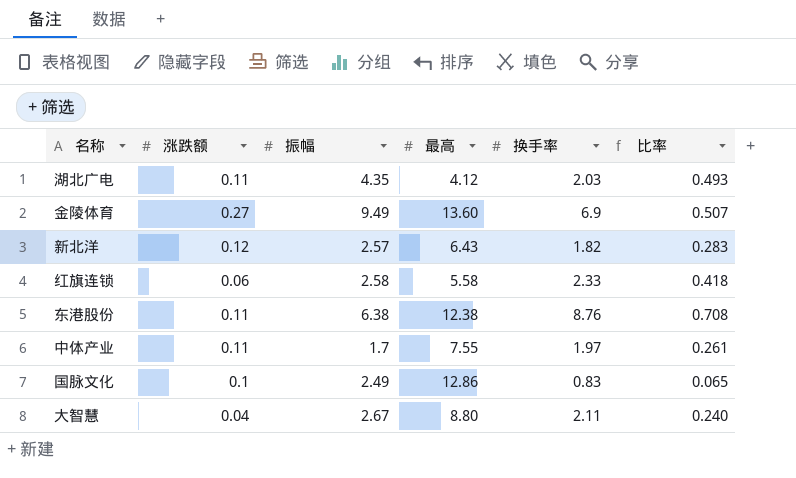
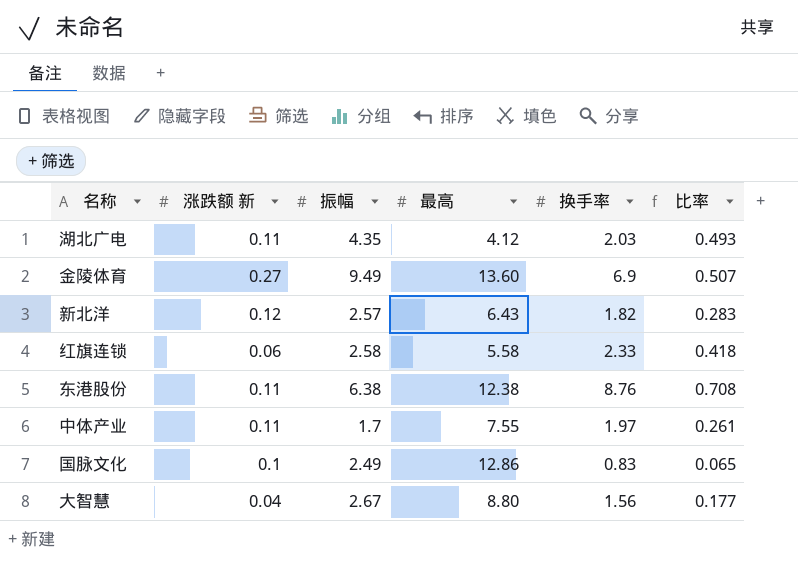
column name: 涨跌额 -> 涨跌额 新
大智慧 | 换手率: 2.11 -> 1.56
大智慧 | 比率: 0.240 -> 0.177

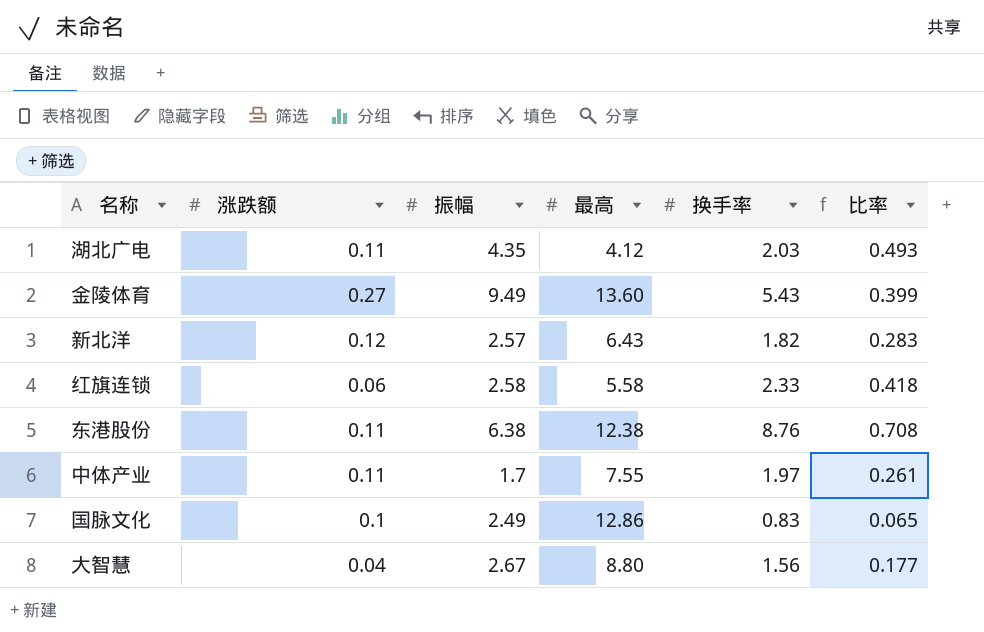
column name: 涨跌额 新 -> 涨跌额
金陵体育 | 换手率: 6.9 -> 5.43
金陵体育 | 比率: 0.507 -> 0.399

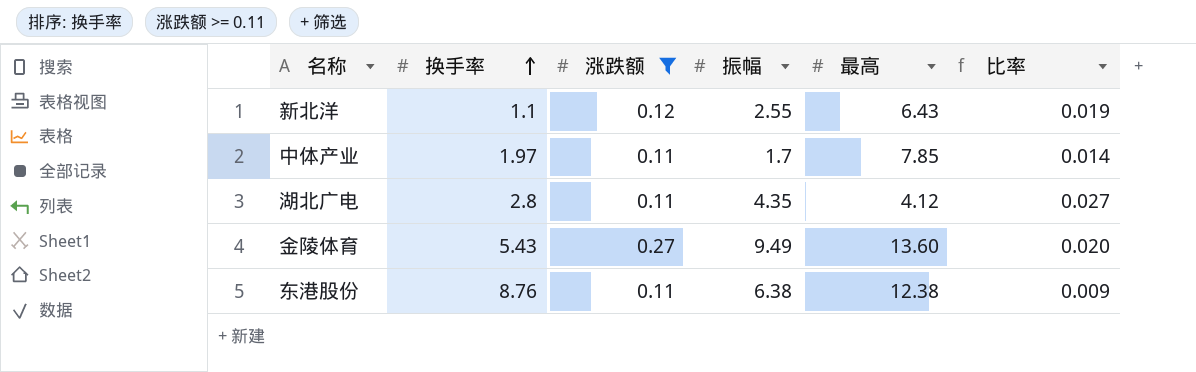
filter: none -> 涨跌额 >= 0.11
row order: none -> 换手率 ascending
column 换手率 | position: 5 -> 2
column 比率 | formula: [换手率] / [最高] -> [涨跌额] / [最高]
新北洋 | 换手率: 1.82 -> 1.1
新北洋 | 振幅: 2.57 -> 2.55
中体产业 | 最高: 7.55 -> 7.85
湖北广电 | 换手率: 2.03 -> 2.8

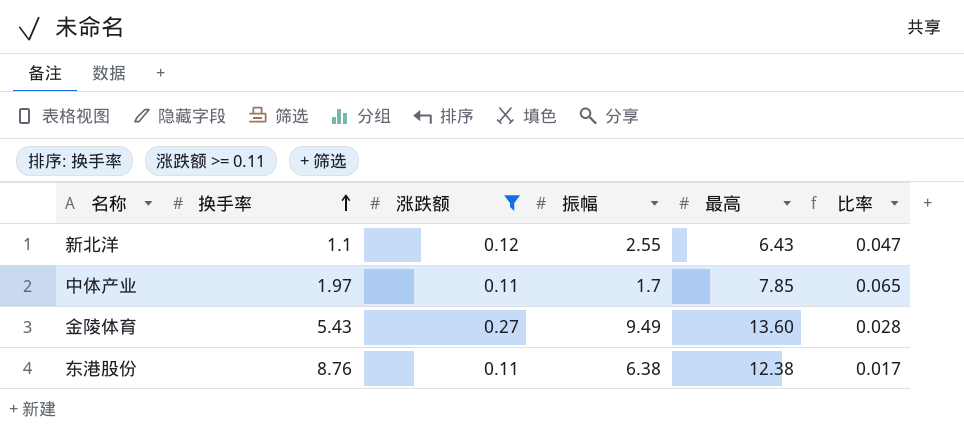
column 比率 | formula: [涨跌额] / [最高] -> [涨跌额] / [振幅]
row 湖北广电: 2.8 | 0.11 | 4.35 | 4.12 | 0.027 -> none

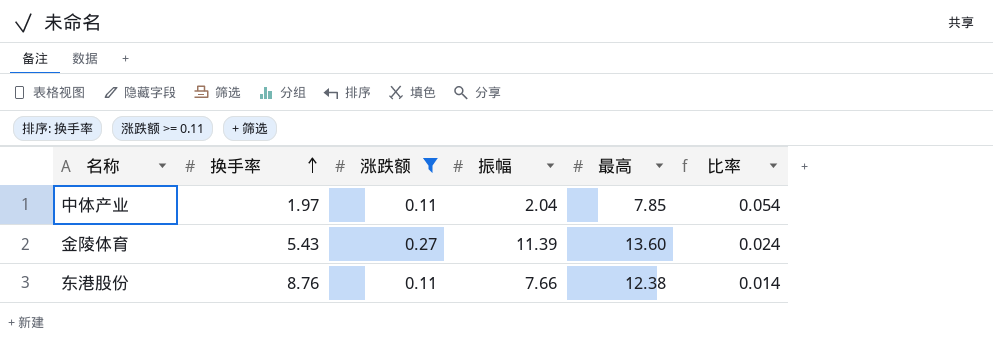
row 新北洋: 1.1 | 0.12 | 2.55 | 6.43 | 0.047 -> none
中体产业 | 振幅: 1.7 -> 2.04
中体产业 | 比率: 0.065 -> 0.054
金陵体育 | 振幅: 9.49 -> 11.39
金陵体育 | 比率: 0.028 -> 0.024
东港股份 | 振幅: 6.38 -> 7.66
东港股份 | 比率: 0.017 -> 0.014

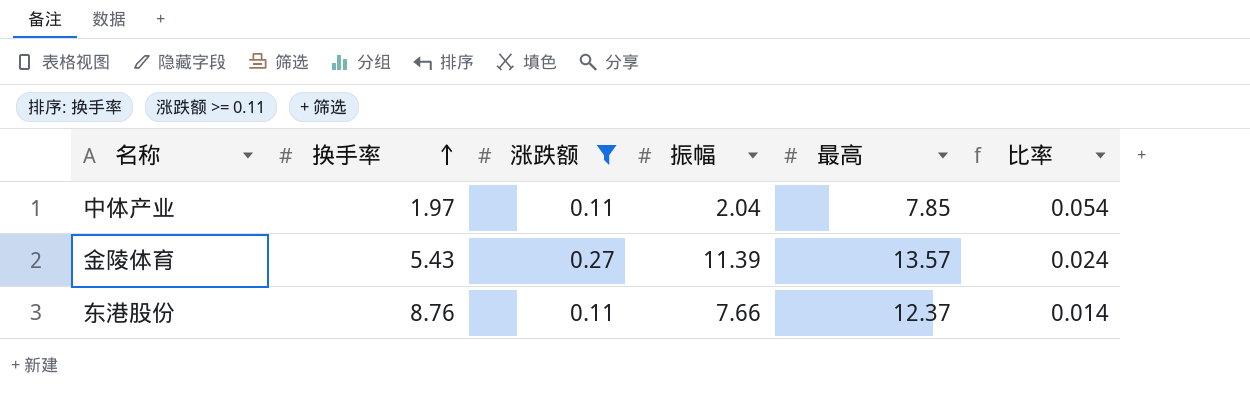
金陵体育 | 最高: 13.60 -> 13.57
东港股份 | 最高: 12.38 -> 12.37

